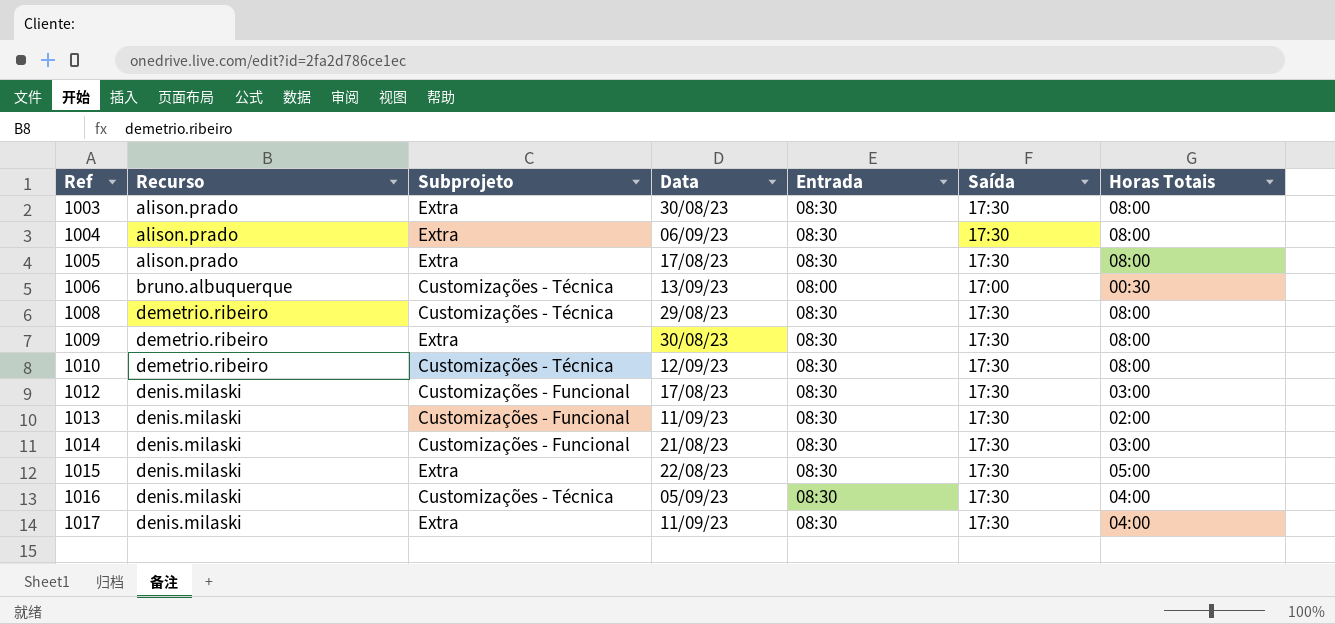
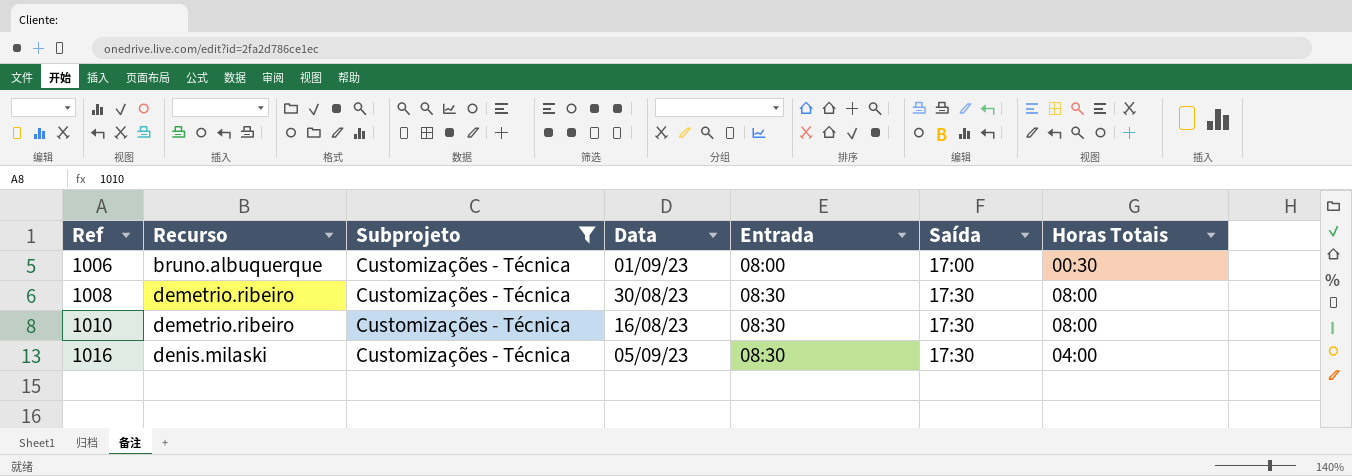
filter: none -> Subprojeto = Customizações - Técnica
1006 | Data: 13/09/23 -> 01/09/23
1008 | Data: 29/08/23 -> 30/08/23
1010 | Data: 12/09/23 -> 16/08/23

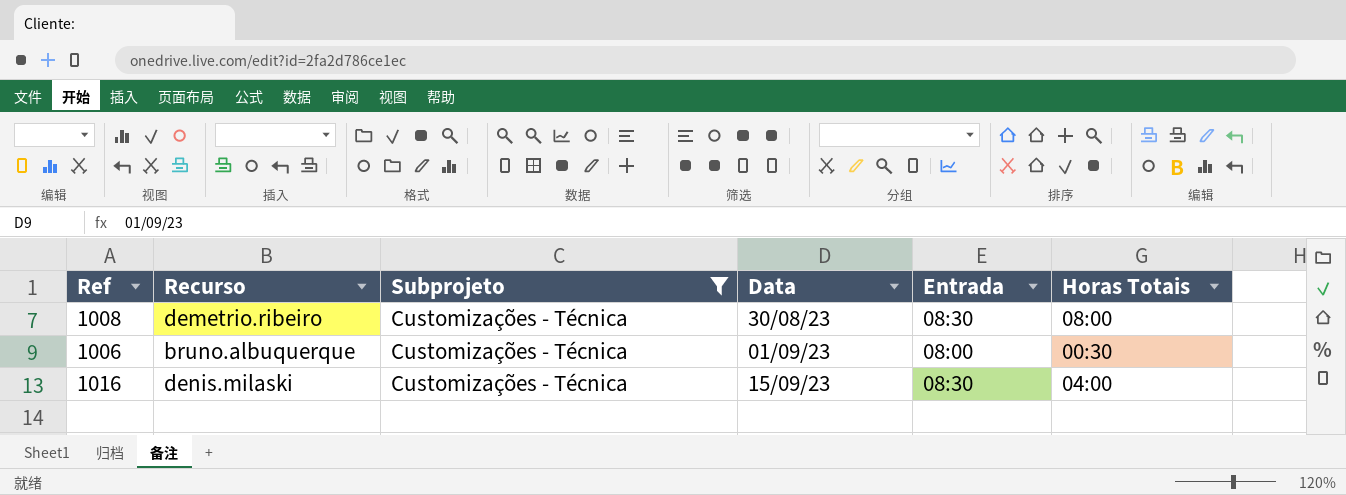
row order: Ref ascending -> Data ascending
column Saída | position: 6 -> none
row 1010: demetrio.ribeiro | Customizações - Técnica | 16/08/23 | 08:30 | 17:30 | 08:00 -> none
1016 | Data: 05/09/23 -> 15/09/23

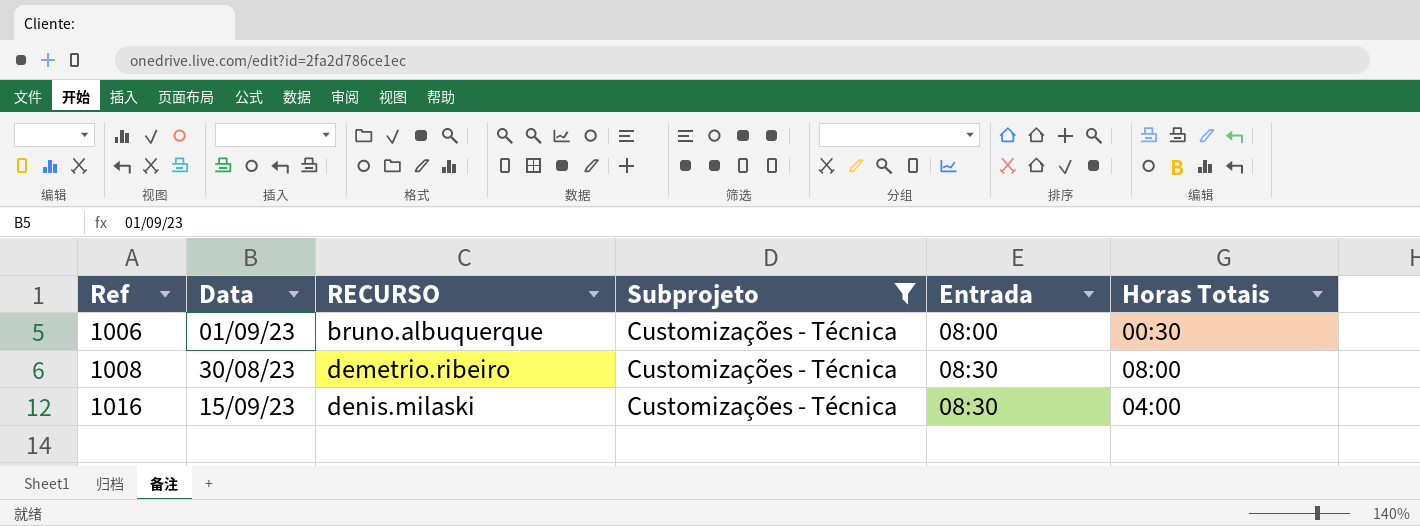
row order: Data ascending -> Ref ascending
column Data | position: 4 -> 2
column name: Recurso -> RECURSO

